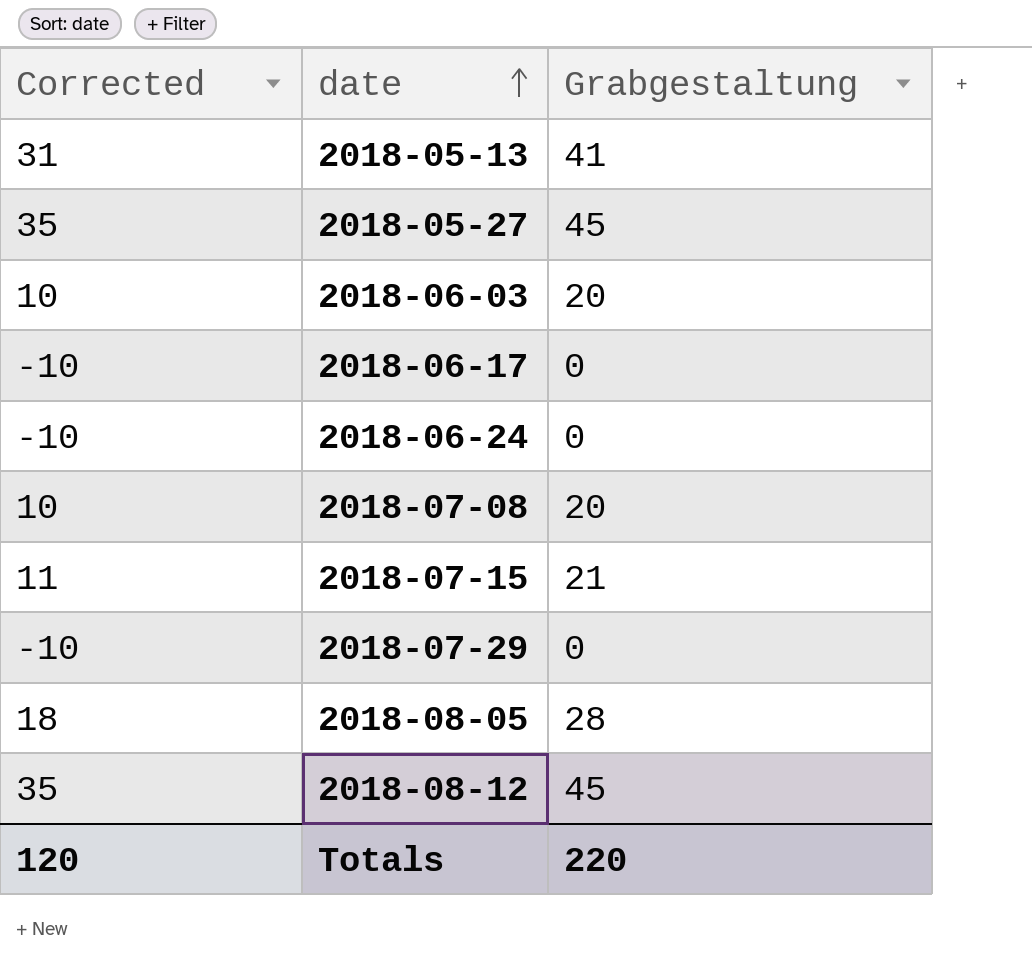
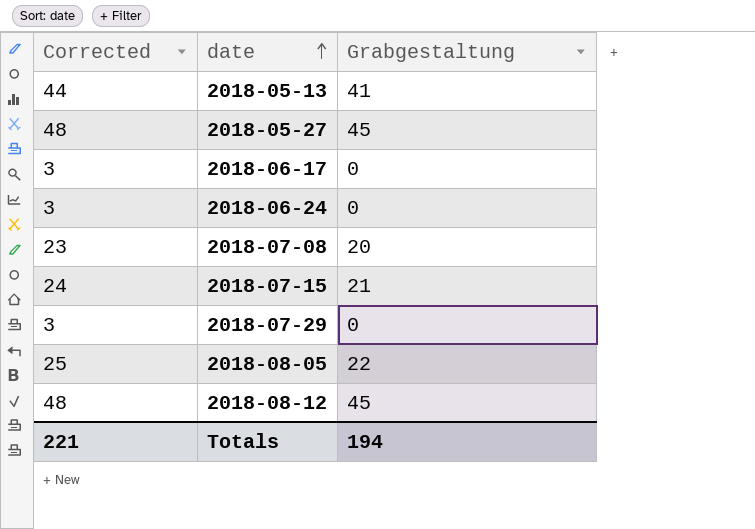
column Corrected | formula: [Grabgestaltung] - 10 -> [Grabgestaltung] + 3
row 2018-06-03: 10 | 20 -> none
2018-08-05 | Grabgestaltung: 28 -> 22
Totals | Corrected: 120 -> 221
Totals | Grabgestaltung: 220 -> 194

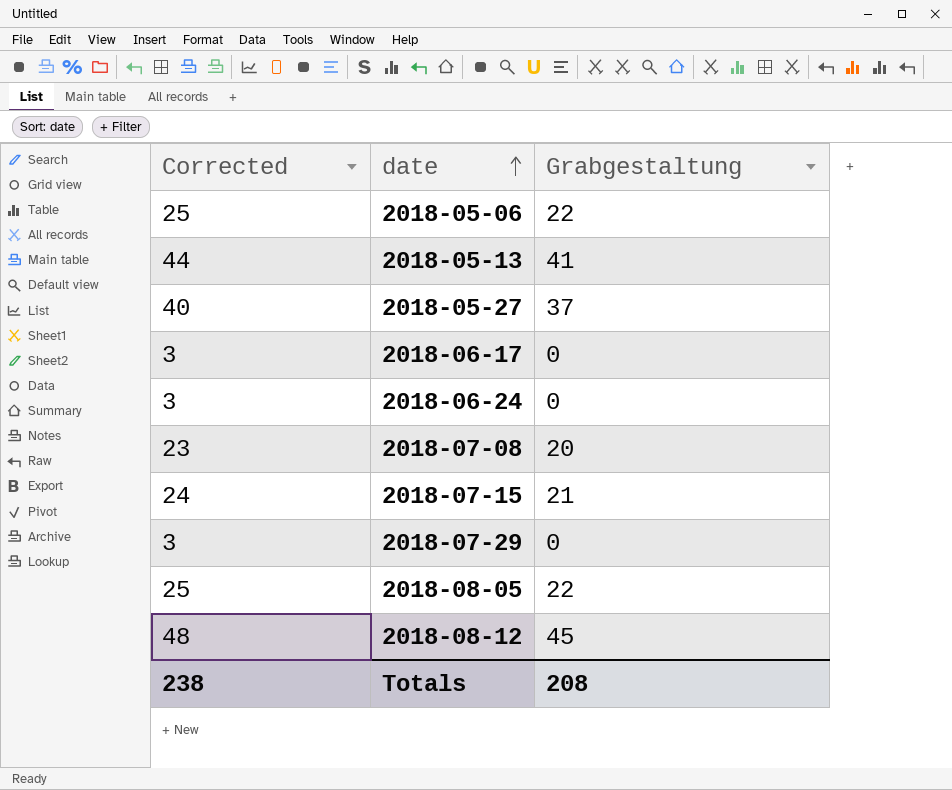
row 2018-05-06: none -> 25 | 22
2018-05-27 | Corrected: 48 -> 40
2018-05-27 | Grabgestaltung: 45 -> 37
Totals | Corrected: 221 -> 238
Totals | Grabgestaltung: 194 -> 208

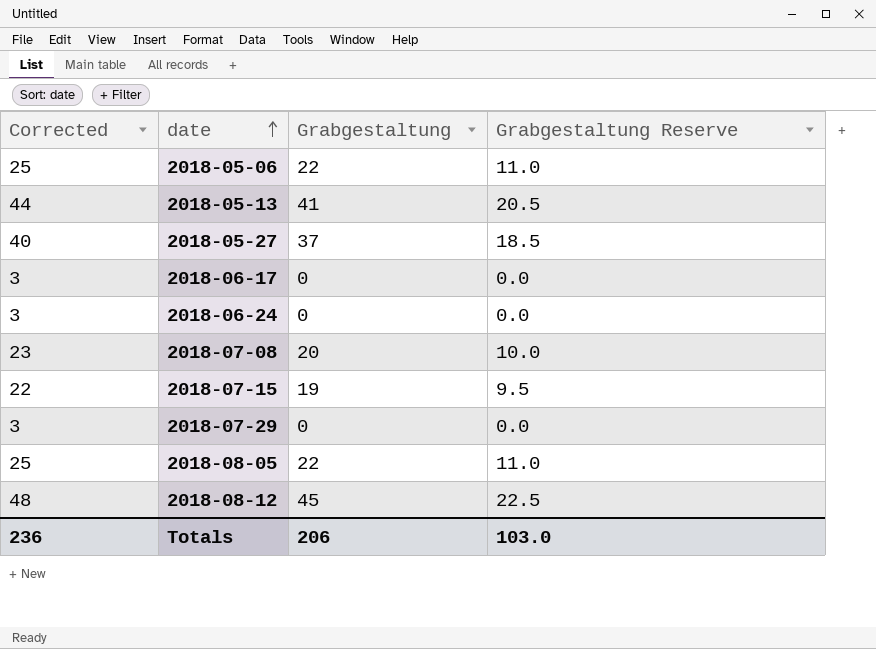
column Grabgestaltung Reserve | formula: none -> [Grabgestaltung] * 0.5
2018-07-15 | Corrected: 24 -> 22
2018-07-15 | Grabgestaltung: 21 -> 19
Totals | Corrected: 238 -> 236
Totals | Grabgestaltung: 208 -> 206

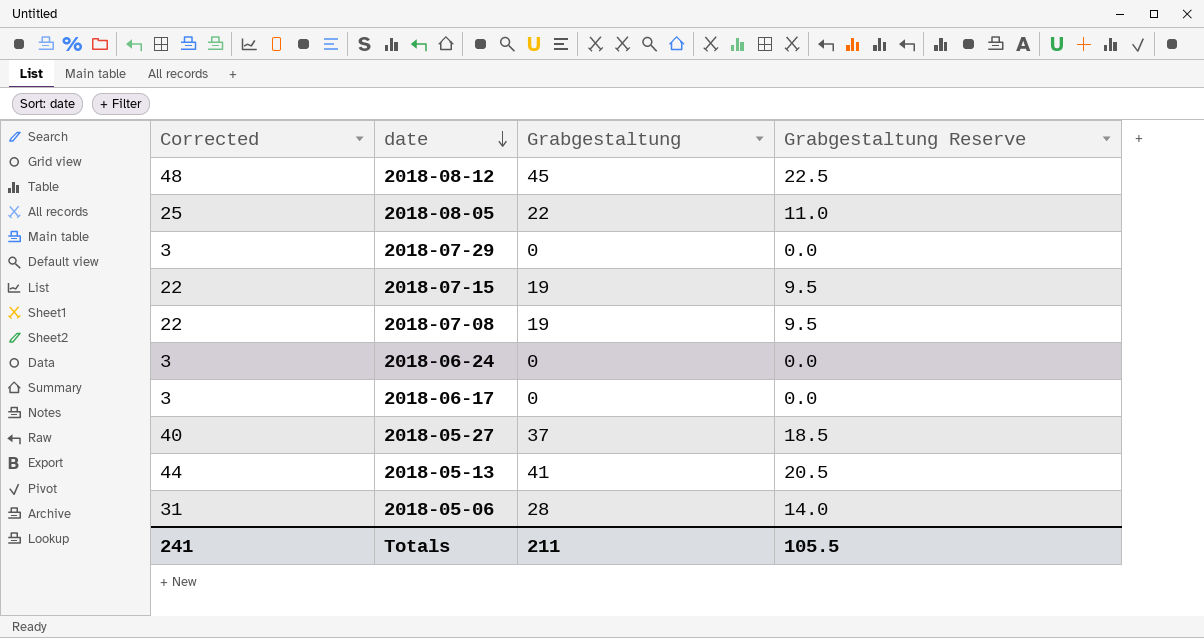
row order: date ascending -> date descending
2018-07-08 | Corrected: 23 -> 22
2018-07-08 | Grabgestaltung: 20 -> 19
2018-07-08 | Grabgestaltung Reserve: 10.0 -> 9.5
2018-05-06 | Corrected: 25 -> 31
2018-05-06 | Grabgestaltung: 22 -> 28
2018-05-06 | Grabgestaltung Reserve: 11.0 -> 14.0
Totals | Corrected: 236 -> 241
Totals | Grabgestaltung: 206 -> 211
Totals | Grabgestaltung Reserve: 103.0 -> 105.5

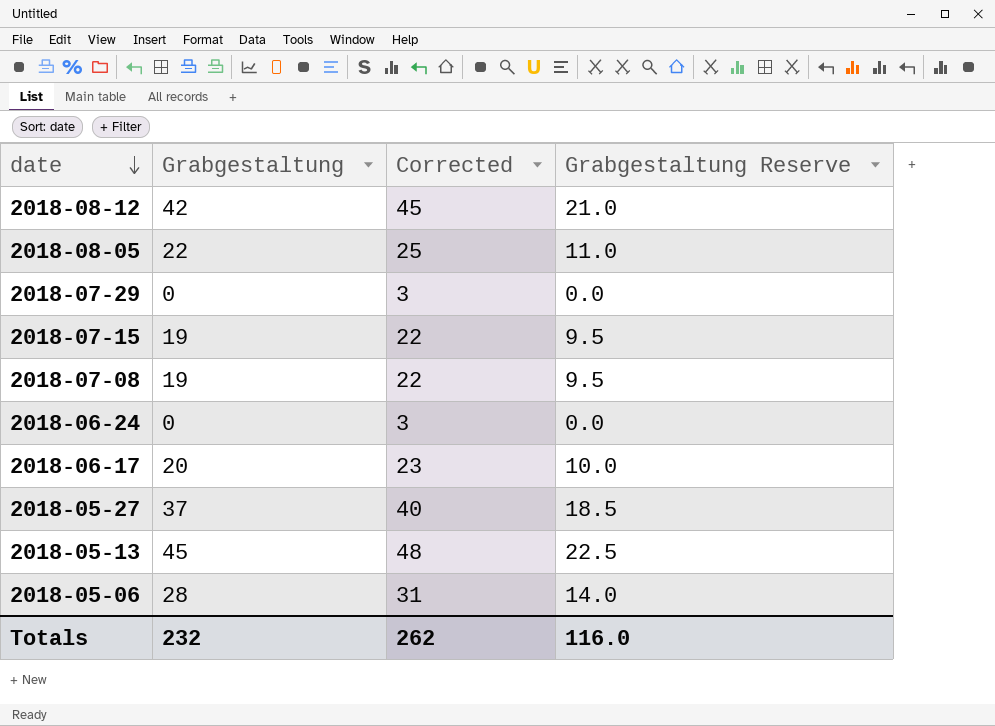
column Corrected | position: 1 -> 3
2018-08-12 | Grabgestaltung: 45 -> 42
2018-08-12 | Corrected: 48 -> 45
2018-08-12 | Grabgestaltung Reserve: 22.5 -> 21.0
2018-06-17 | Grabgestaltung: 0 -> 20
2018-06-17 | Corrected: 3 -> 23
2018-06-17 | Grabgestaltung Reserve: 0.0 -> 10.0
2018-05-13 | Grabgestaltung: 41 -> 45
2018-05-13 | Corrected: 44 -> 48
2018-05-13 | Grabgestaltung Reserve: 20.5 -> 22.5
Totals | Grabgestaltung: 211 -> 232
Totals | Corrected: 241 -> 262
Totals | Grabgestaltung Reserve: 105.5 -> 116.0

